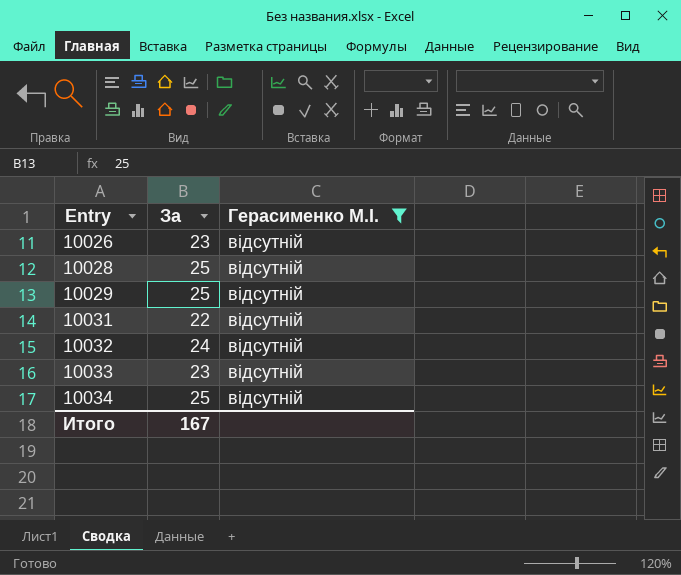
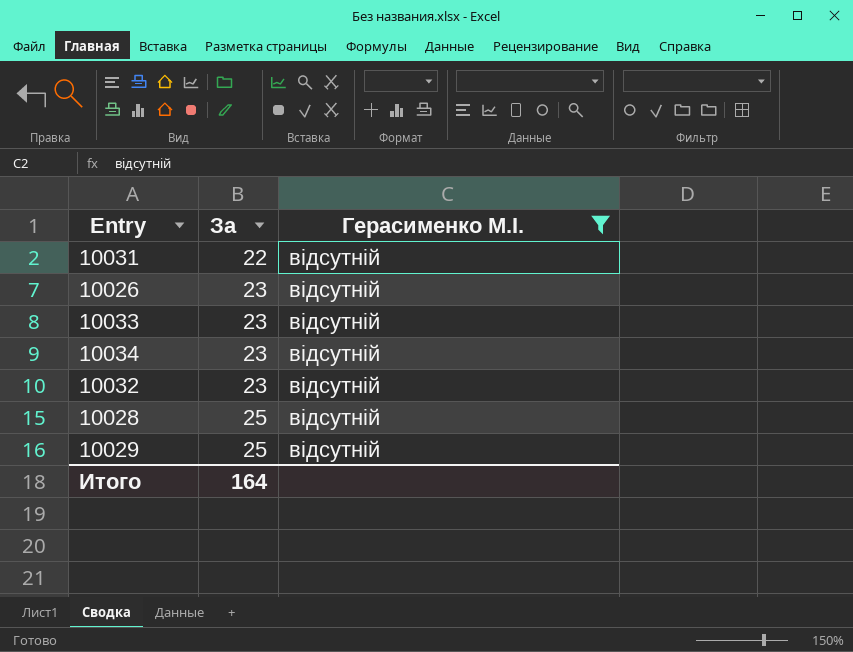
row order: Entry ascending -> За ascending
10034 | За: 25 -> 23
10032 | За: 24 -> 23
Итого | За: 167 -> 164

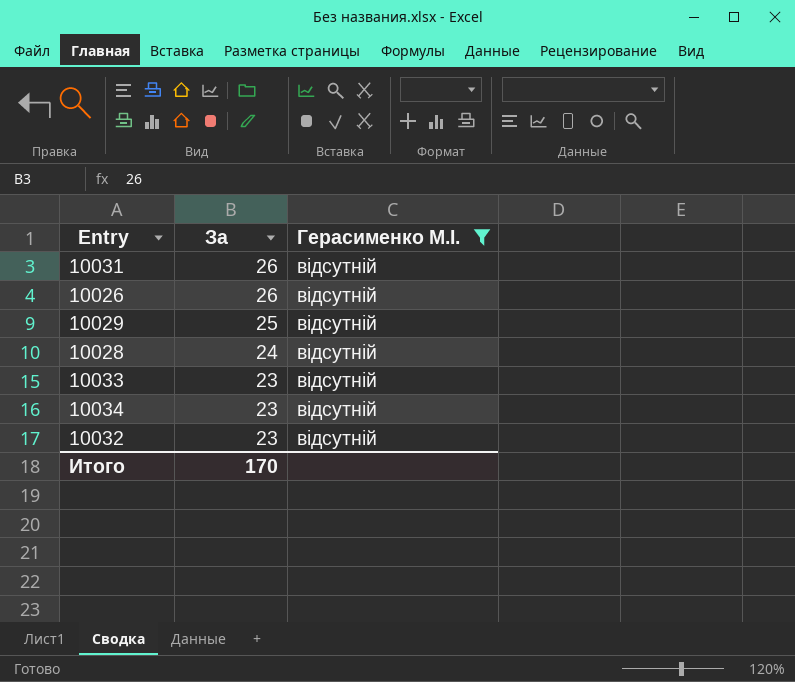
row order: За ascending -> За descending
10031 | За: 22 -> 26
10026 | За: 23 -> 26
10028 | За: 25 -> 24
Итого | За: 164 -> 170

